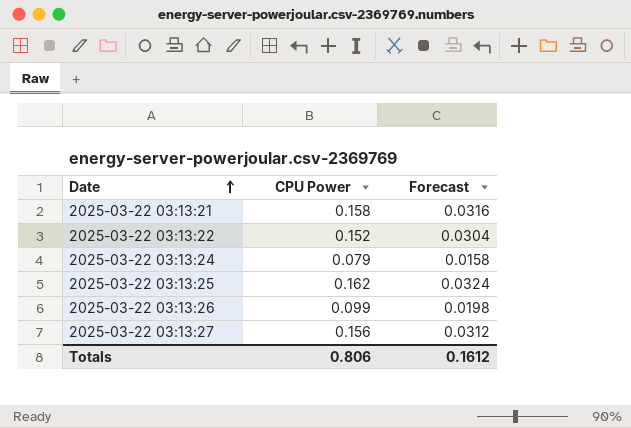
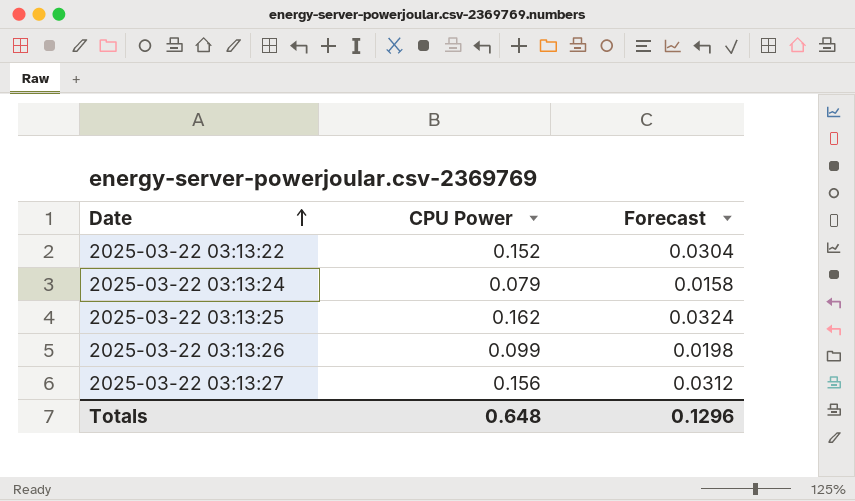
row 2025-03-22 03:13:21: 0.158 | 0.0316 -> none
Totals | CPU Power: 0.806 -> 0.648
Totals | Forecast: 0.1612 -> 0.1296

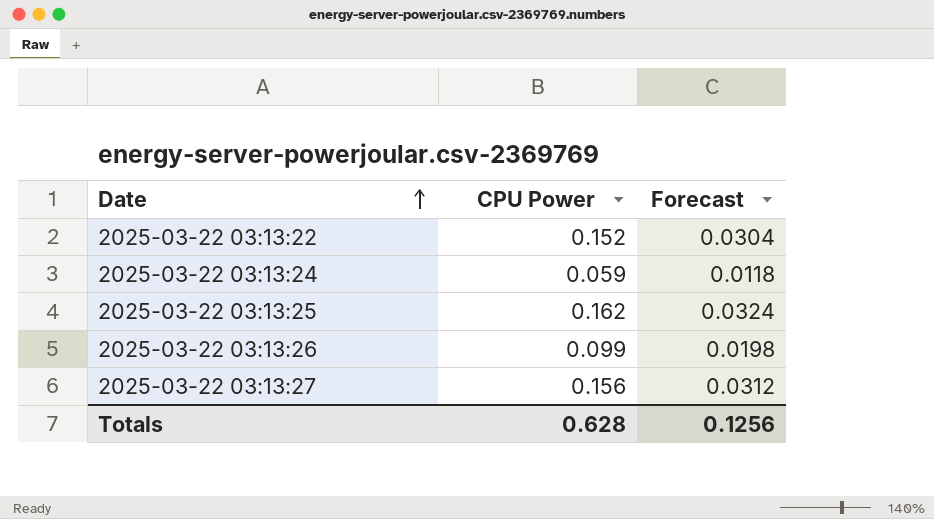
2025-03-22 03:13:24 | CPU Power: 0.079 -> 0.059
2025-03-22 03:13:24 | Forecast: 0.0158 -> 0.0118
Totals | CPU Power: 0.648 -> 0.628
Totals | Forecast: 0.1296 -> 0.1256

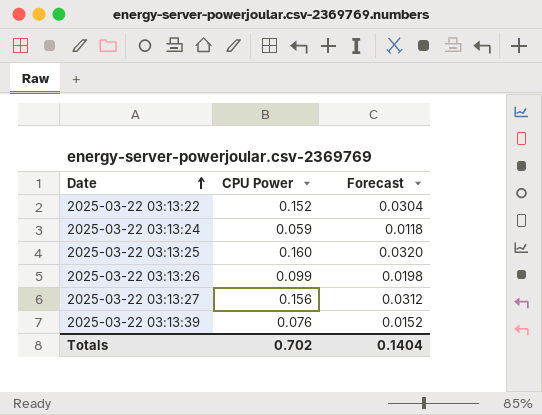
2025-03-22 03:13:25 | CPU Power: 0.162 -> 0.160
2025-03-22 03:13:25 | Forecast: 0.0324 -> 0.0320
row 2025-03-22 03:13:39: none -> 0.076 | 0.0152
Totals | CPU Power: 0.628 -> 0.702
Totals | Forecast: 0.1256 -> 0.1404

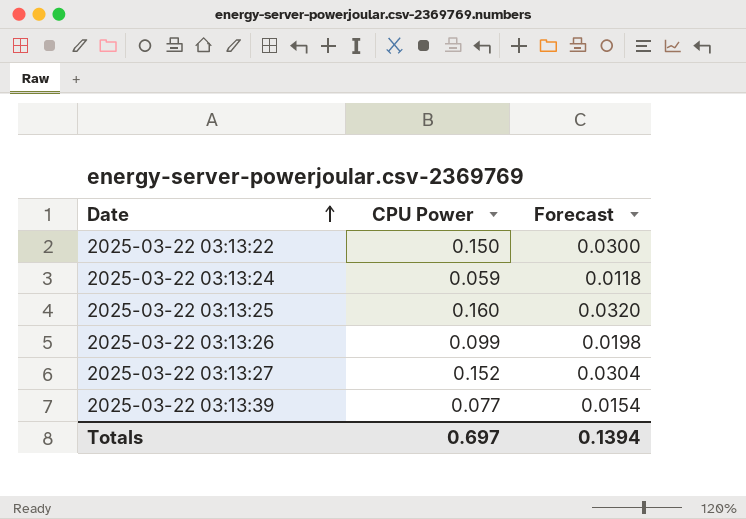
2025-03-22 03:13:22 | CPU Power: 0.152 -> 0.150
2025-03-22 03:13:22 | Forecast: 0.0304 -> 0.0300
2025-03-22 03:13:27 | CPU Power: 0.156 -> 0.152
2025-03-22 03:13:27 | Forecast: 0.0312 -> 0.0304
2025-03-22 03:13:39 | CPU Power: 0.076 -> 0.077
2025-03-22 03:13:39 | Forecast: 0.0152 -> 0.0154
Totals | CPU Power: 0.702 -> 0.697
Totals | Forecast: 0.1404 -> 0.1394

